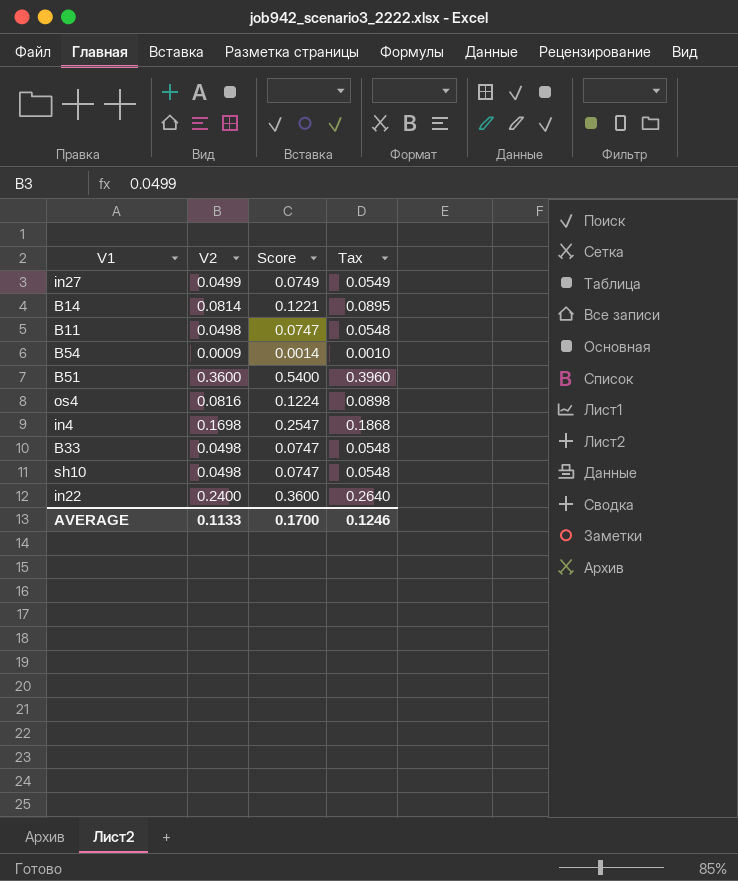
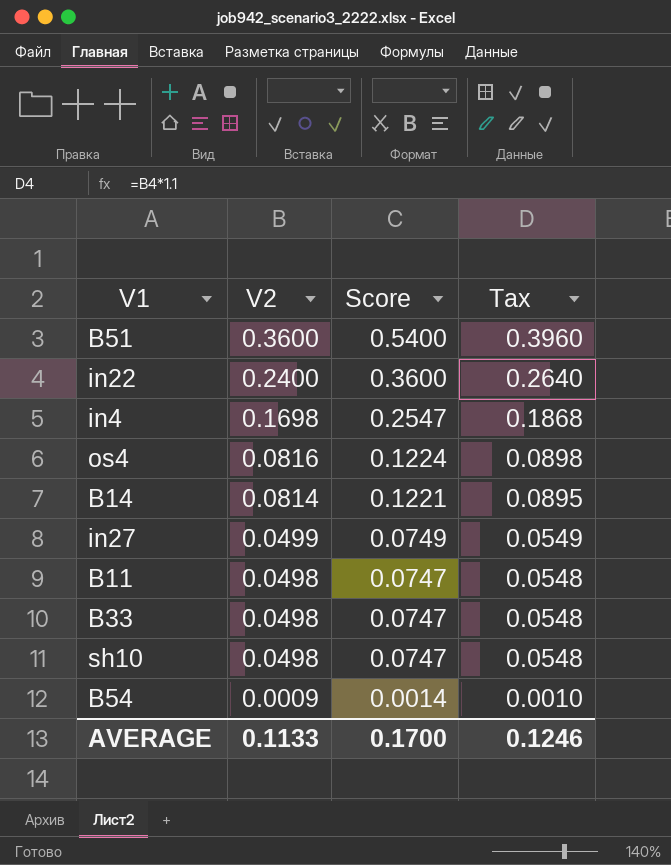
row order: none -> V2 descending

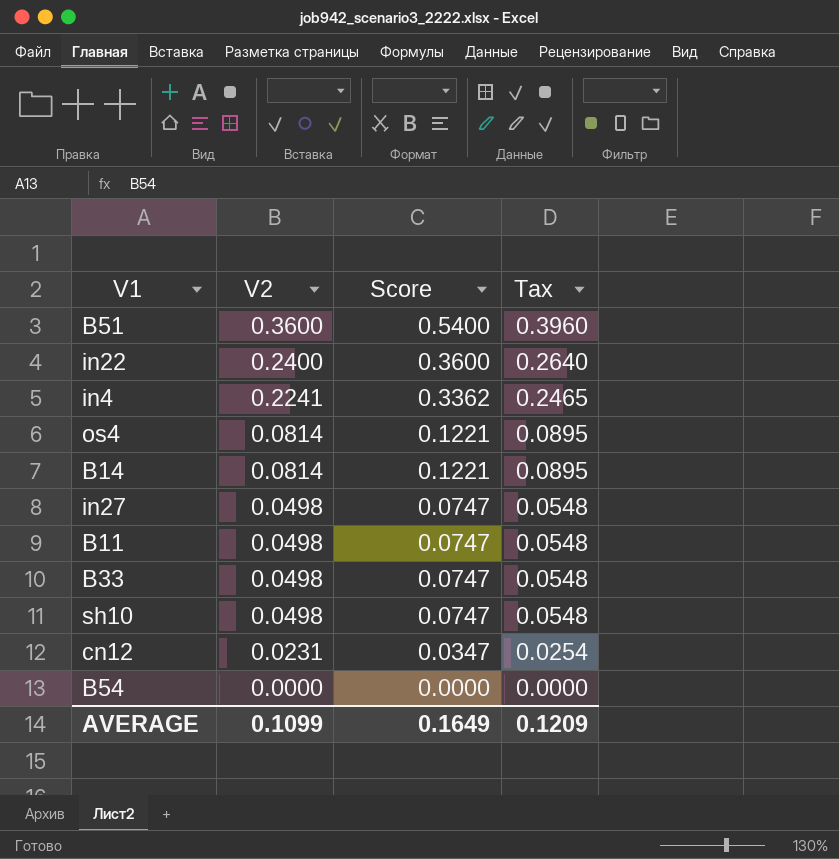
in4 | V2: 0.1698 -> 0.2241
in4 | Score: 0.2547 -> 0.3362
in4 | Tax: 0.1868 -> 0.2465
os4 | V2: 0.0816 -> 0.0814
os4 | Score: 0.1224 -> 0.1221
os4 | Tax: 0.0898 -> 0.0895
in27 | V2: 0.0499 -> 0.0498
in27 | Score: 0.0749 -> 0.0747
in27 | Tax: 0.0549 -> 0.0548
row cn12: none -> 0.0231 | 0.0347 | 0.0254
B54 | V2: 0.0009 -> 0.0000
B54 | Score: 0.0014 -> 0.0000
B54 | Tax: 0.0010 -> 0.0000
AVERAGE | V2: 0.1133 -> 0.1099
AVERAGE | Score: 0.1700 -> 0.1649
AVERAGE | Tax: 0.1246 -> 0.1209

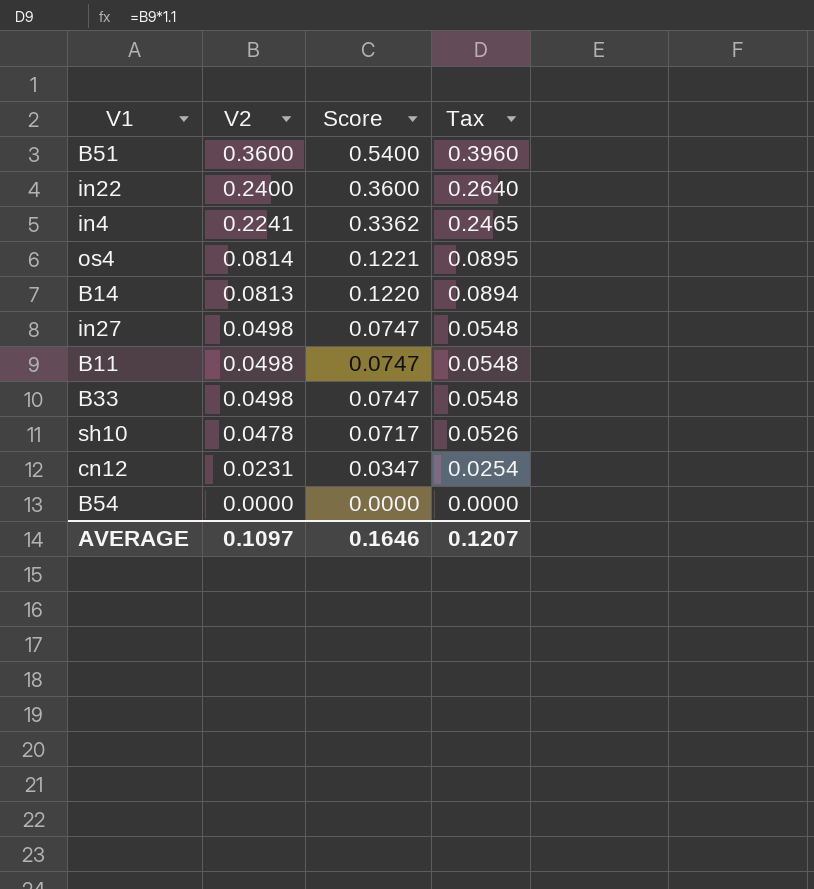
B14 | V2: 0.0814 -> 0.0813
B14 | Score: 0.1221 -> 0.1220
B14 | Tax: 0.0895 -> 0.0894
sh10 | V2: 0.0498 -> 0.0478
sh10 | Score: 0.0747 -> 0.0717
sh10 | Tax: 0.0548 -> 0.0526
AVERAGE | V2: 0.1099 -> 0.1097
AVERAGE | Score: 0.1649 -> 0.1646
AVERAGE | Tax: 0.1209 -> 0.1207

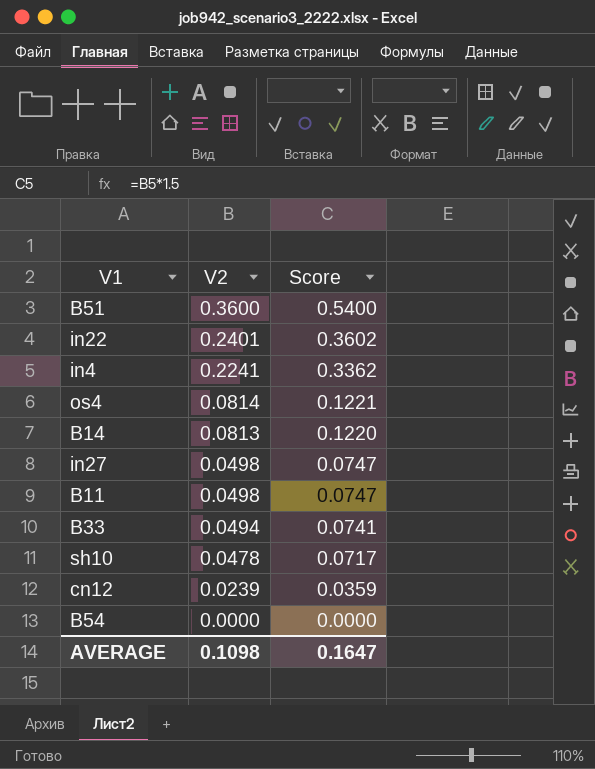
column Tax | formula: [V2] * 1.1 -> none
in22 | V2: 0.2400 -> 0.2401
in22 | Score: 0.3600 -> 0.3602
B33 | V2: 0.0498 -> 0.0494
B33 | Score: 0.0747 -> 0.0741
cn12 | V2: 0.0231 -> 0.0239
cn12 | Score: 0.0347 -> 0.0359
AVERAGE | V2: 0.1097 -> 0.1098
AVERAGE | Score: 0.1646 -> 0.1647

